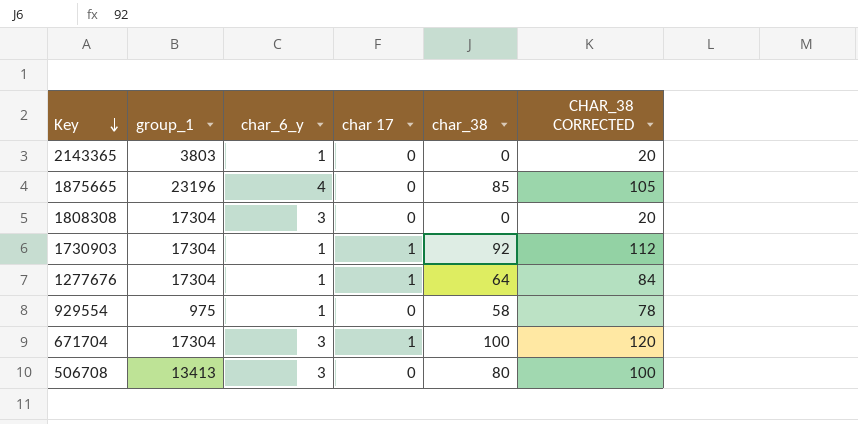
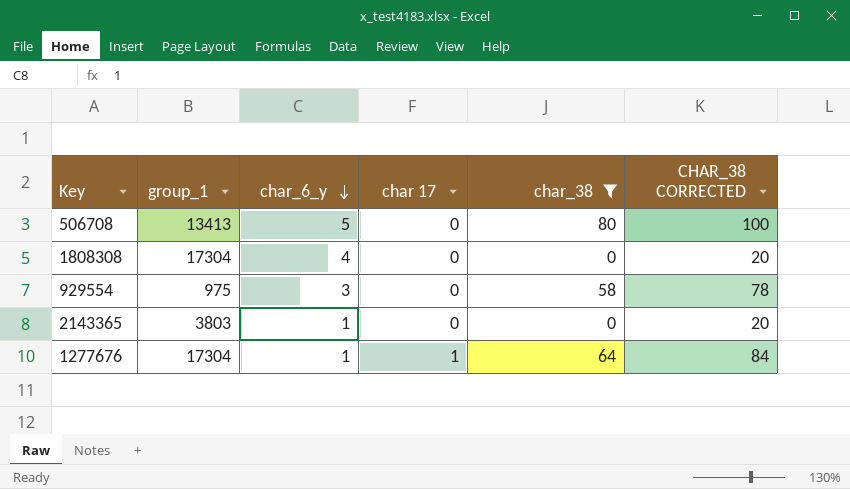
filter: none -> char_38 <= 80
row order: Key descending -> char_6_y descending
506708 | char_6_y: 3 -> 5
1808308 | char_6_y: 3 -> 4
929554 | char_6_y: 1 -> 3

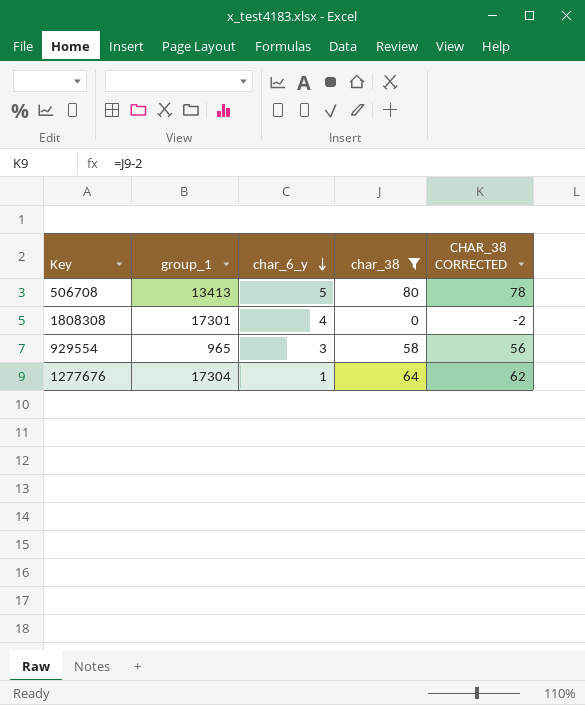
column char 17 | position: 4 -> none
column CHAR_38 CORRECTED | formula: [char_38] + 20 -> [char_38] - 2
row 2143365: 3803 | 1 | 0 | 0 | 20 -> none
1808308 | group_1: 17304 -> 17301
929554 | group_1: 975 -> 965

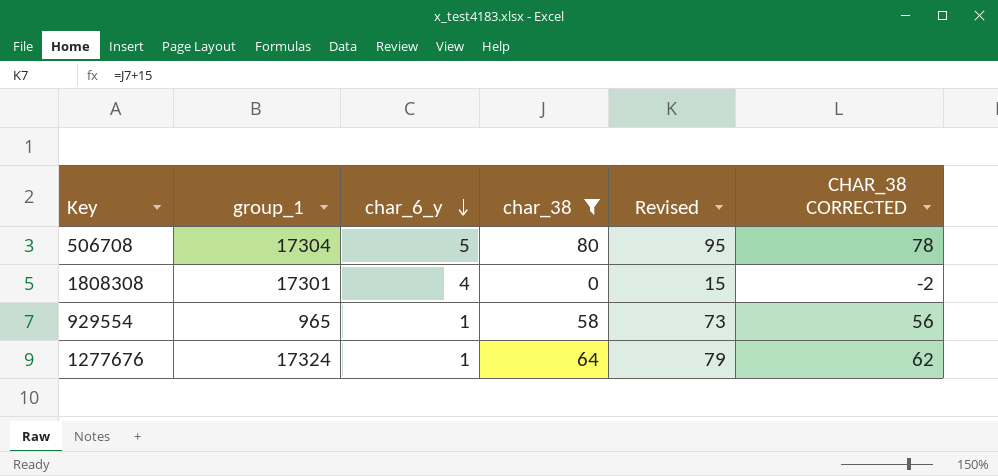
column Revised | formula: none -> [char_38] + 15
506708 | group_1: 13413 -> 17304
929554 | char_6_y: 3 -> 1
1277676 | group_1: 17304 -> 17324

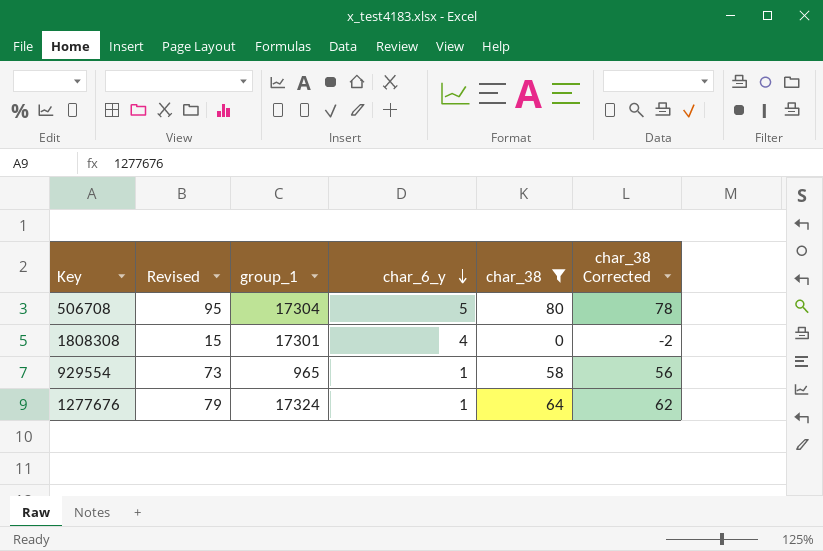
column Revised | position: 5 -> 2
column name: CHAR_38 CORRECTED -> char_38 Corrected

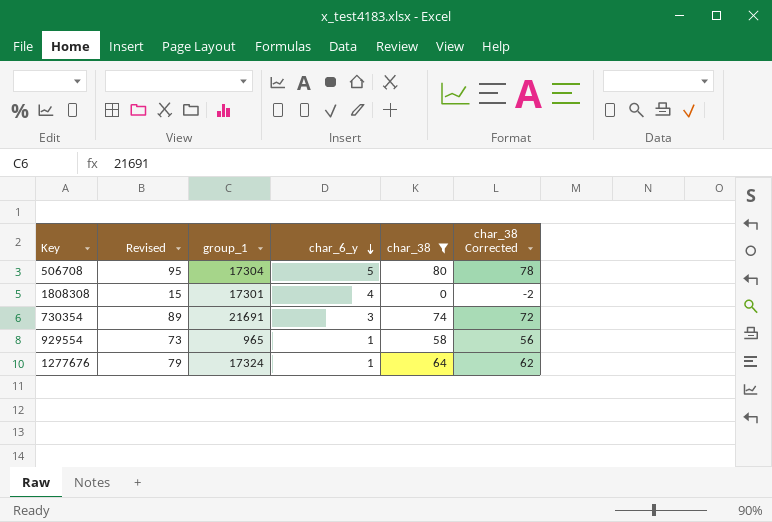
row 730354: none -> 89 | 21691 | 3 | 74 | 72

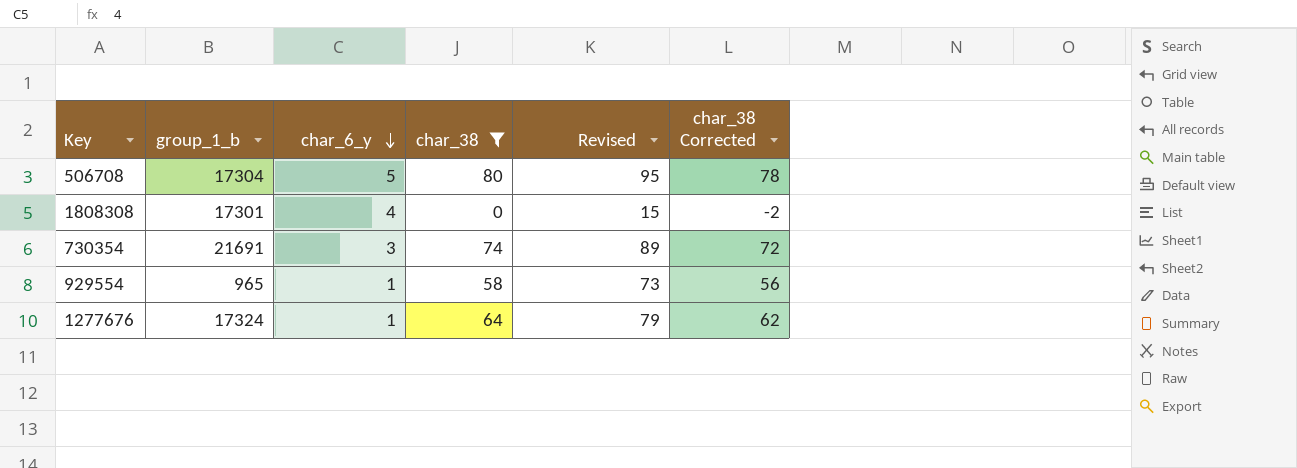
column name: group_1 -> group_1_b
column Revised | position: 2 -> 5

